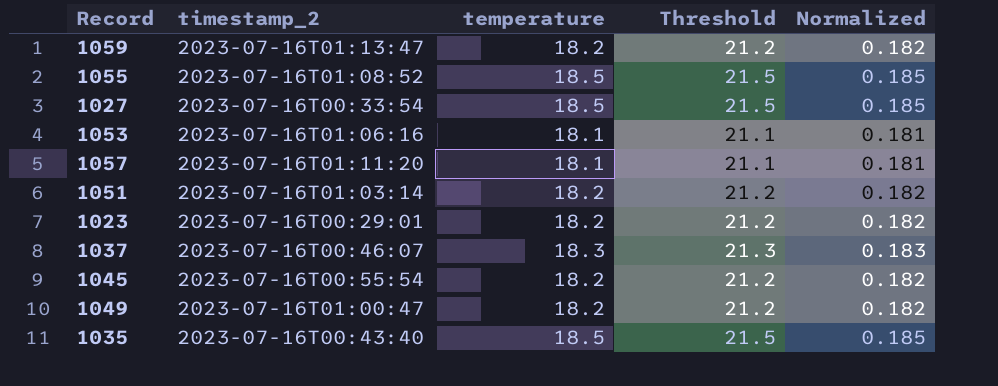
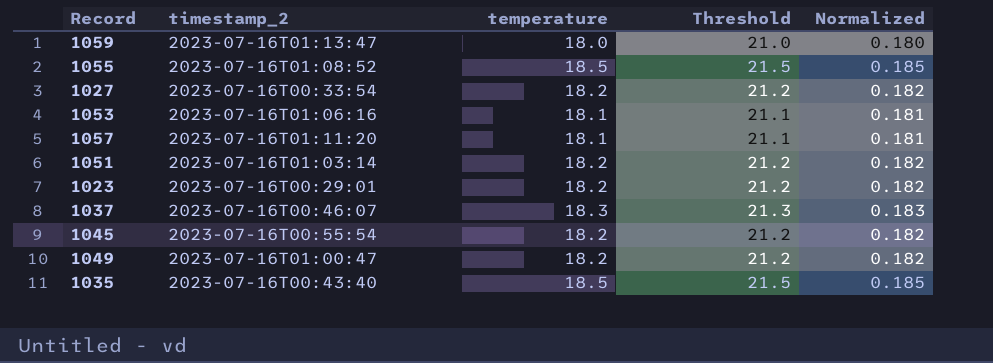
1059 | temperature: 18.2 -> 18.0
1059 | Threshold: 21.2 -> 21.0
1059 | Normalized: 0.182 -> 0.180
1027 | temperature: 18.5 -> 18.2
1027 | Threshold: 21.5 -> 21.2
1027 | Normalized: 0.185 -> 0.182

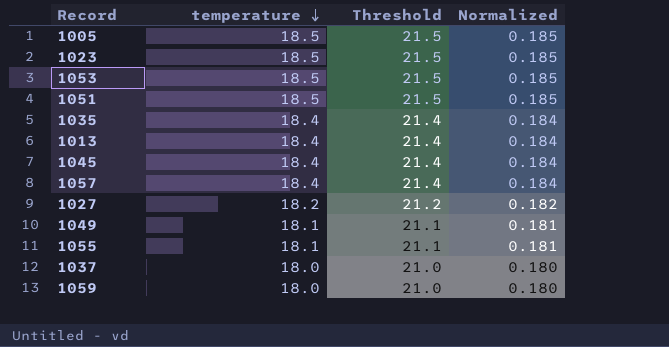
row order: none -> temperature descending
column timestamp_2 | position: 2 -> none
row 1005: none -> 18.5 | 21.5 | 0.185
1023 | temperature: 18.2 -> 18.5
1023 | Threshold: 21.2 -> 21.5
1023 | Normalized: 0.182 -> 0.185
1053 | temperature: 18.1 -> 18.5
1053 | Threshold: 21.1 -> 21.5
1053 | Normalized: 0.181 -> 0.185
1051 | temperature: 18.2 -> 18.5
1051 | Threshold: 21.2 -> 21.5
1051 | Normalized: 0.182 -> 0.185
1035 | temperature: 18.5 -> 18.4
1035 | Threshold: 21.5 -> 21.4
1035 | Normalized: 0.185 -> 0.184
row 1013: none -> 18.4 | 21.4 | 0.184
1045 | temperature: 18.2 -> 18.4
1045 | Threshold: 21.2 -> 21.4
1045 | Normalized: 0.182 -> 0.184
1057 | temperature: 18.1 -> 18.4
1057 | Threshold: 21.1 -> 21.4
1057 | Normalized: 0.181 -> 0.184
1049 | temperature: 18.2 -> 18.1
1049 | Threshold: 21.2 -> 21.1
1049 | Normalized: 0.182 -> 0.181
1055 | temperature: 18.5 -> 18.1
1055 | Threshold: 21.5 -> 21.1
1055 | Normalized: 0.185 -> 0.181
1037 | temperature: 18.3 -> 18.0
1037 | Threshold: 21.3 -> 21.0
1037 | Normalized: 0.183 -> 0.180

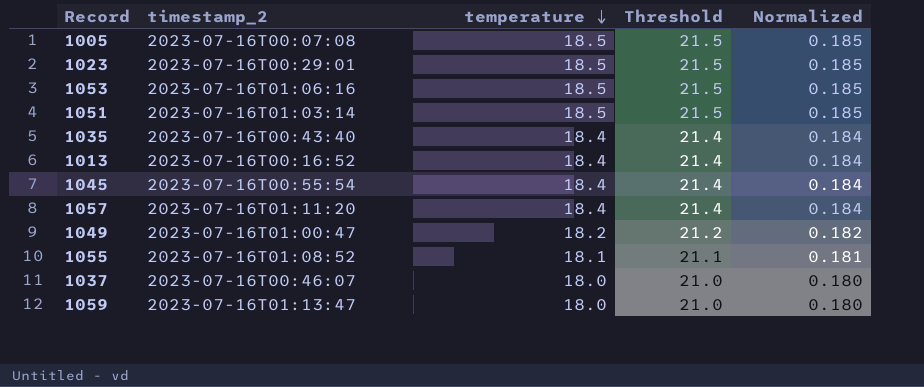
column timestamp_2 | position: none -> 2
row 1027: 18.2 | 21.2 | 0.182 -> none
1049 | temperature: 18.1 -> 18.2
1049 | Threshold: 21.1 -> 21.2
1049 | Normalized: 0.181 -> 0.182

